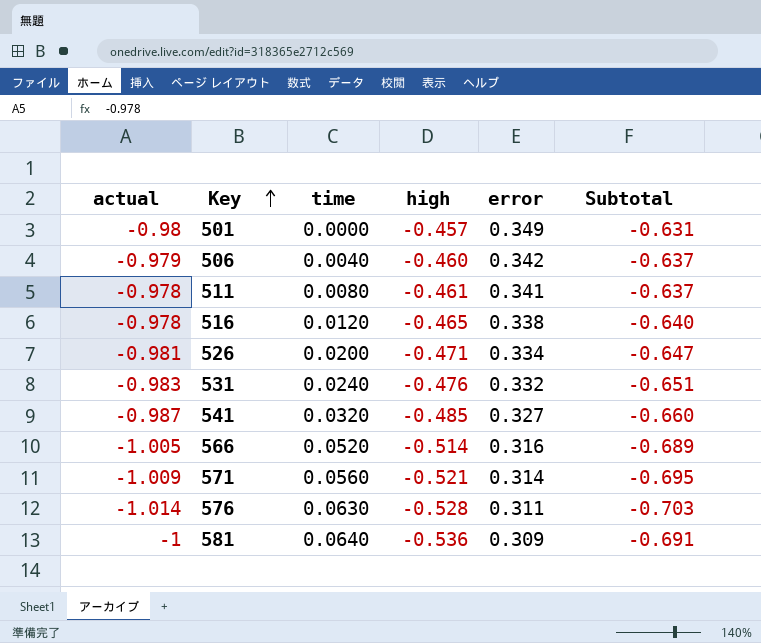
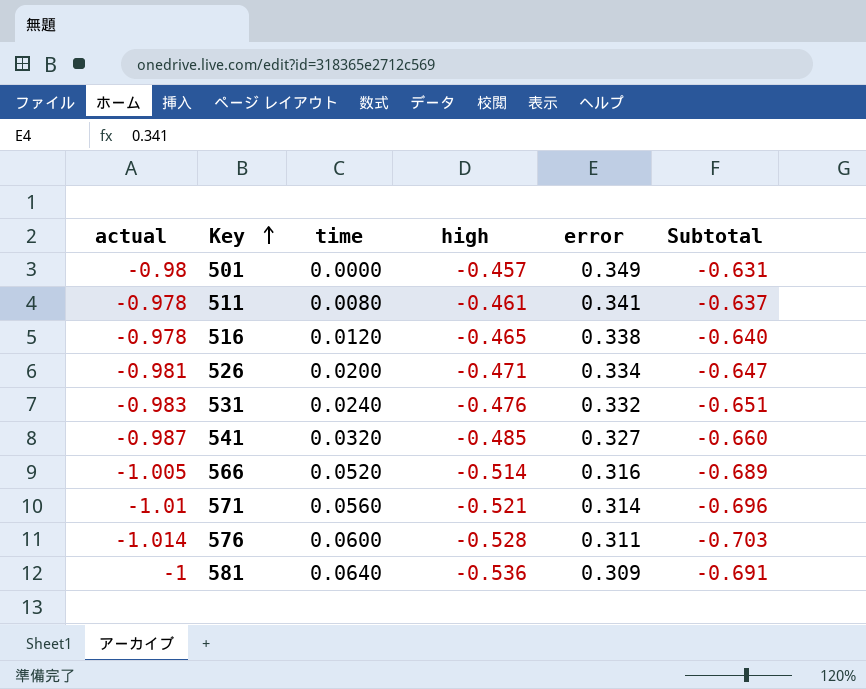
row 506: -0.979 | 0.0040 | -0.460 | 0.342 | -0.637 -> none
571 | actual: -1.009 -> -1.01
571 | Subtotal: -0.695 -> -0.696
576 | time: 0.0630 -> 0.0600

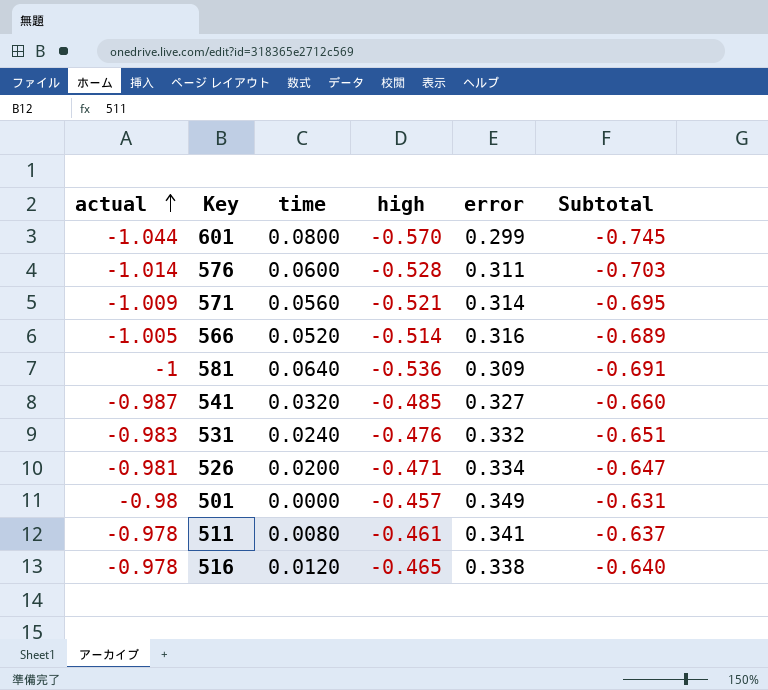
row order: Key ascending -> actual ascending
row 601: none -> -1.044 | 0.0800 | -0.570 | 0.299 | -0.745
571 | actual: -1.01 -> -1.009
571 | Subtotal: -0.696 -> -0.695

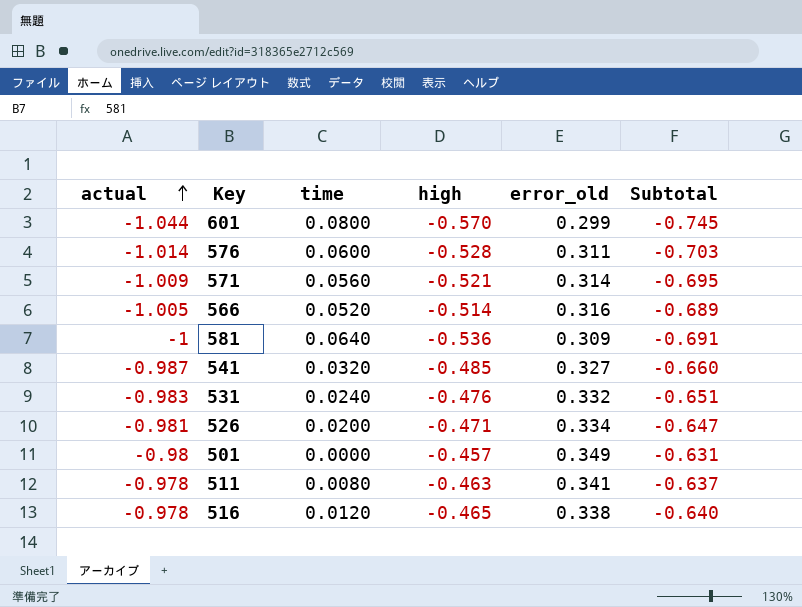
column name: error -> error_old
511 | high: -0.461 -> -0.463

